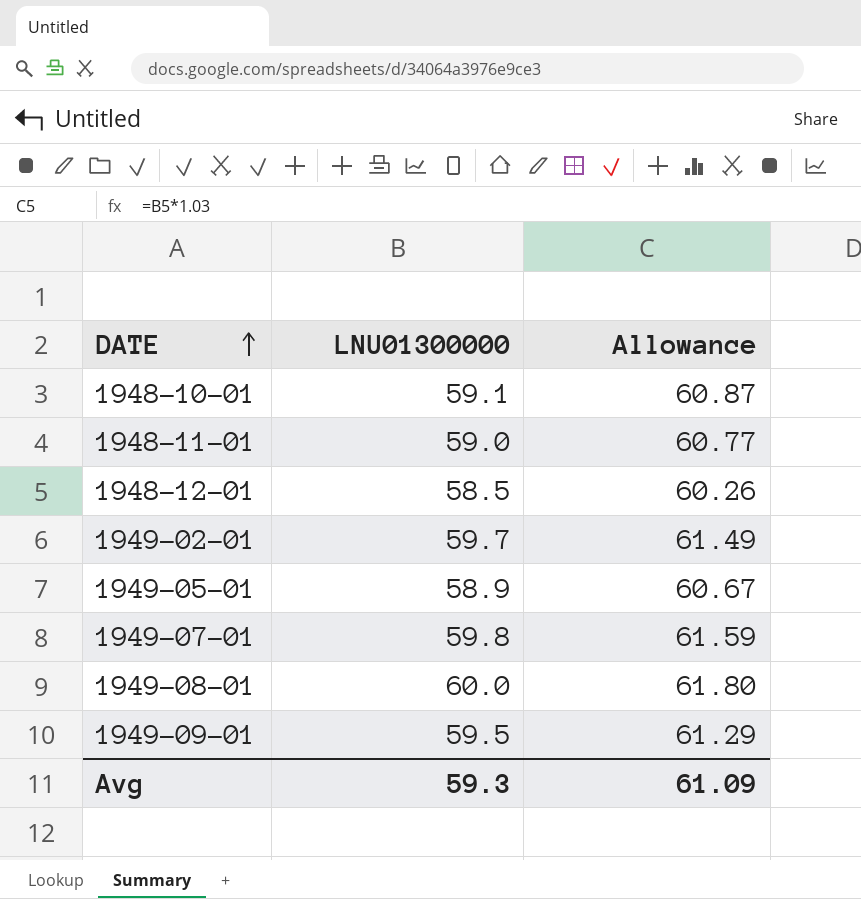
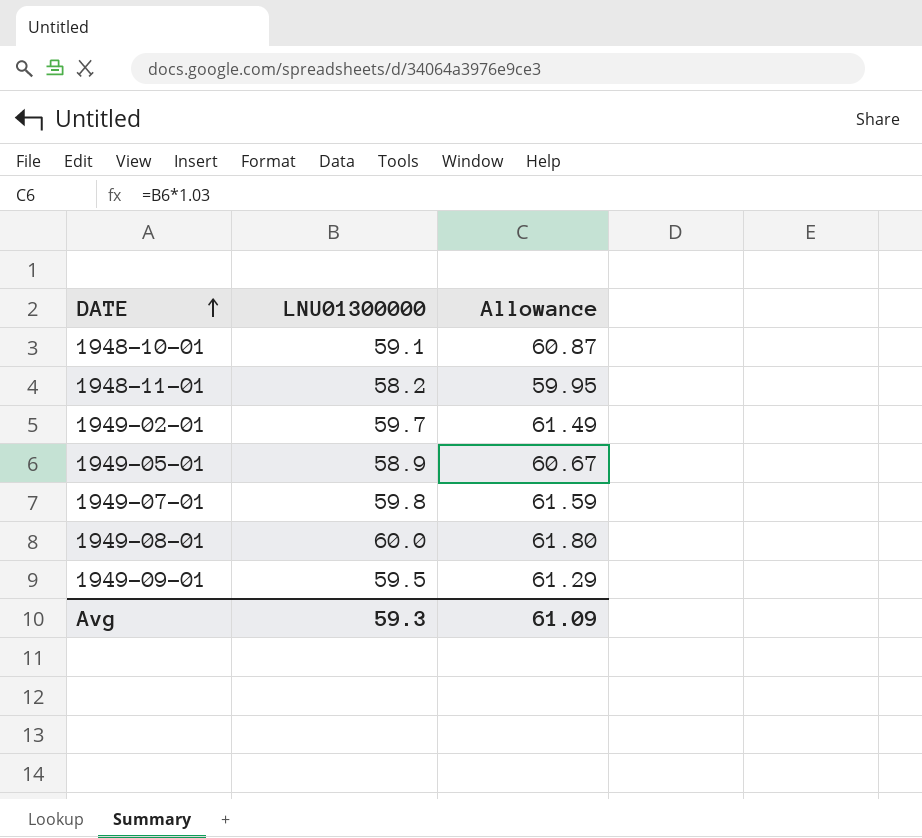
row 1948-12-01: 58.5 | 60.26 -> none
1948-11-01 | LNU01300000: 59.0 -> 58.2
1948-11-01 | Allowance: 60.77 -> 59.95

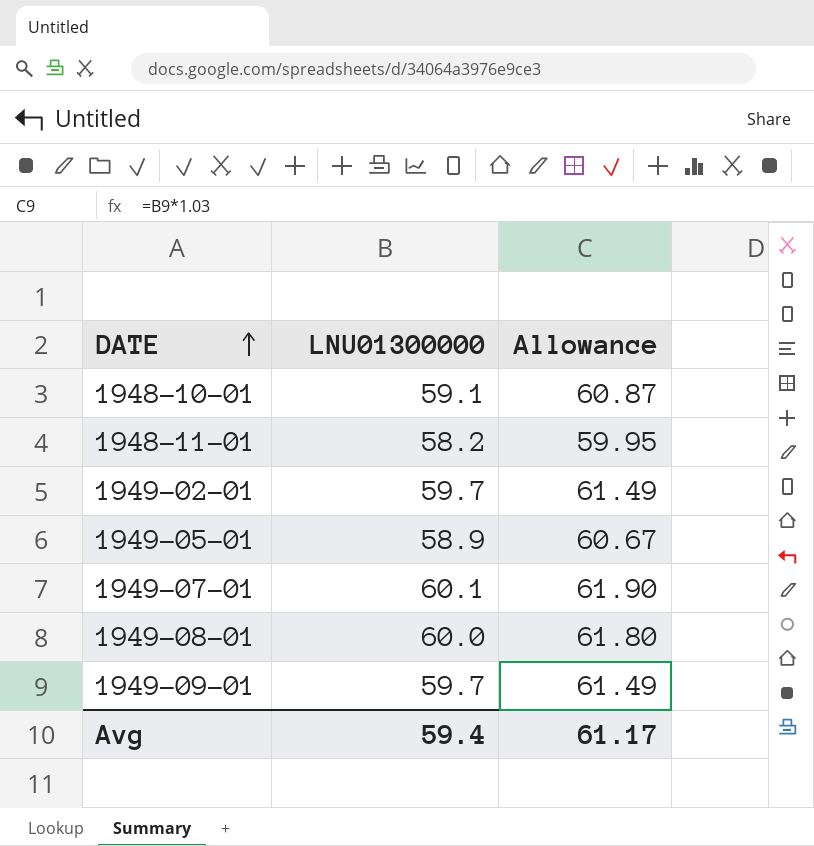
1949-07-01 | LNU01300000: 59.8 -> 60.1
1949-07-01 | Allowance: 61.59 -> 61.90
1949-09-01 | LNU01300000: 59.5 -> 59.7
1949-09-01 | Allowance: 61.29 -> 61.49
Avg | LNU01300000: 59.3 -> 59.4
Avg | Allowance: 61.09 -> 61.17

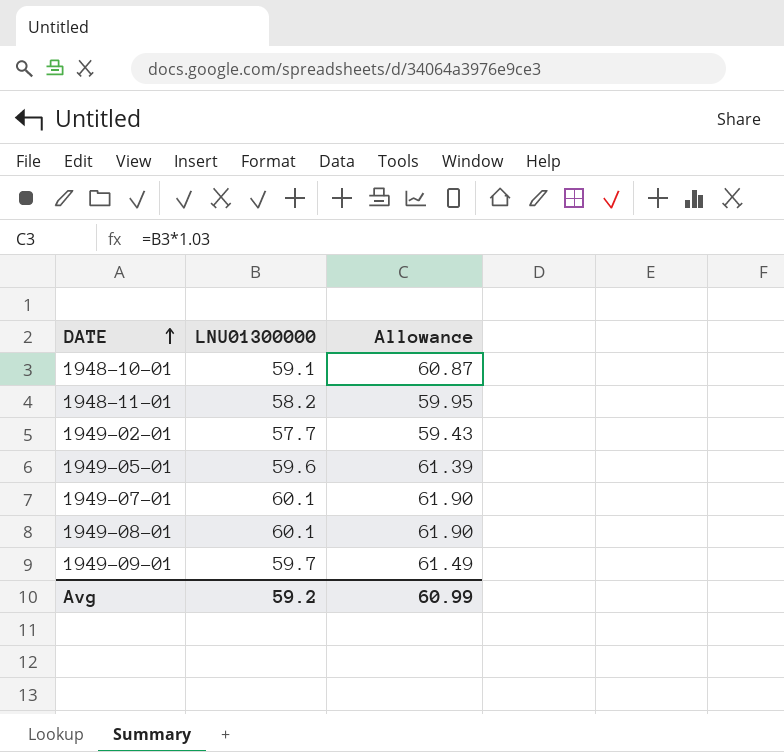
1949-02-01 | LNU01300000: 59.7 -> 57.7
1949-02-01 | Allowance: 61.49 -> 59.43
1949-05-01 | LNU01300000: 58.9 -> 59.6
1949-05-01 | Allowance: 60.67 -> 61.39
1949-08-01 | LNU01300000: 60.0 -> 60.1
1949-08-01 | Allowance: 61.80 -> 61.90
Avg | LNU01300000: 59.4 -> 59.2
Avg | Allowance: 61.17 -> 60.99

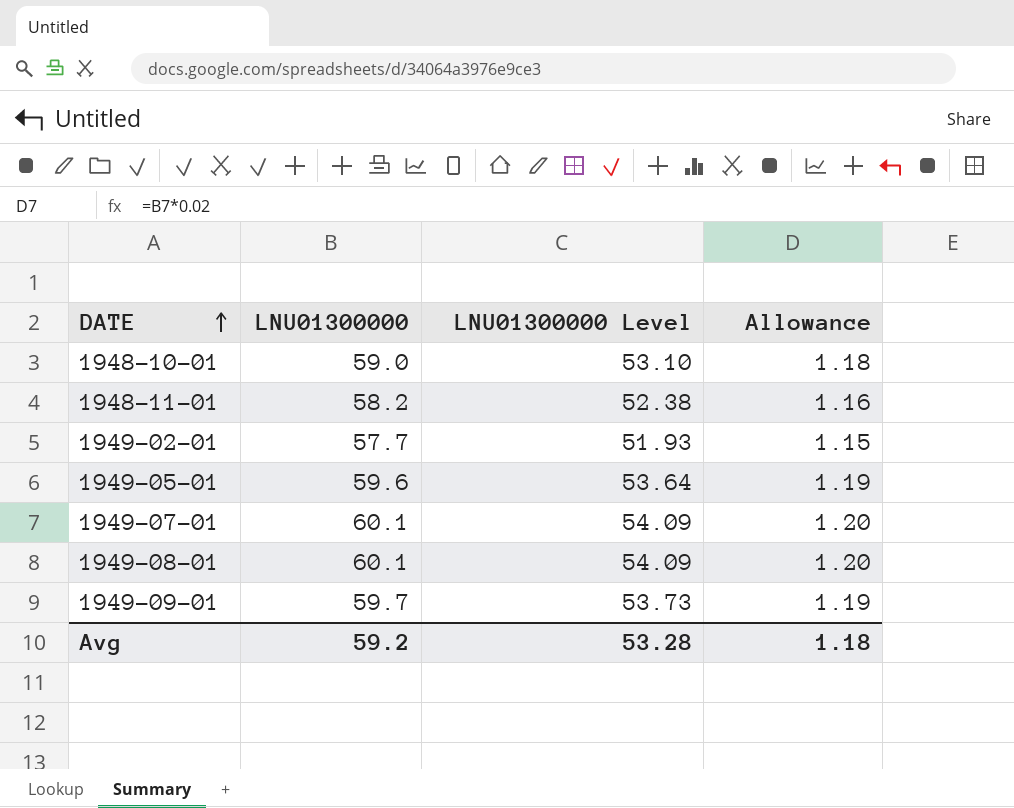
column LNU01300000 Level | formula: none -> [LNU01300000] * 0.9
column Allowance | formula: [LNU01300000] * 1.03 -> [LNU01300000] * 0.02
1948-10-01 | LNU01300000: 59.1 -> 59.0
Avg | Allowance: 60.99 -> 1.18

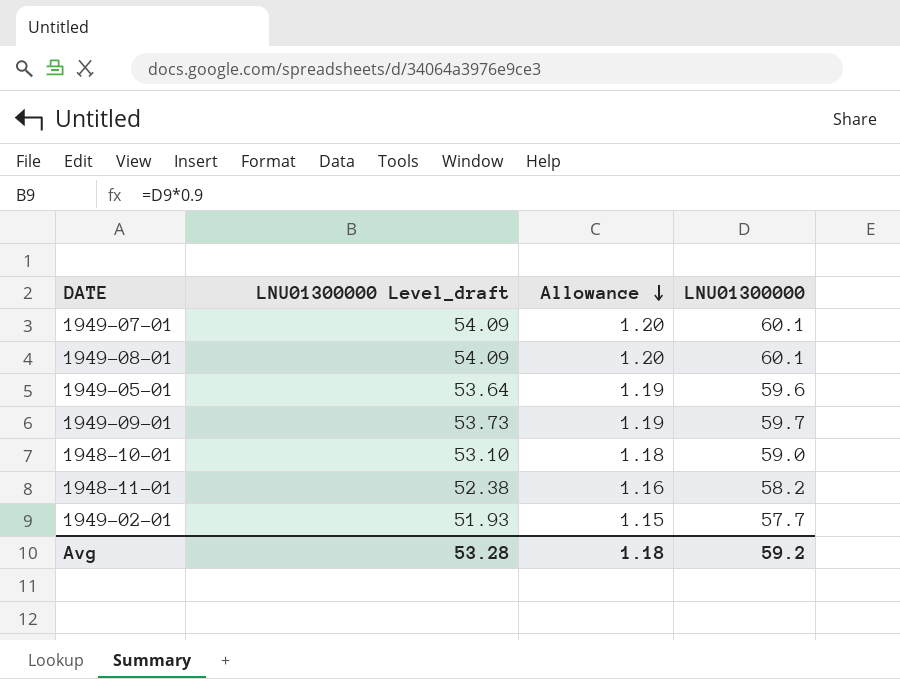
row order: DATE ascending -> Allowance descending
column name: LNU01300000 Level -> LNU01300000 Level_draft
column LNU01300000 | position: 2 -> 4

